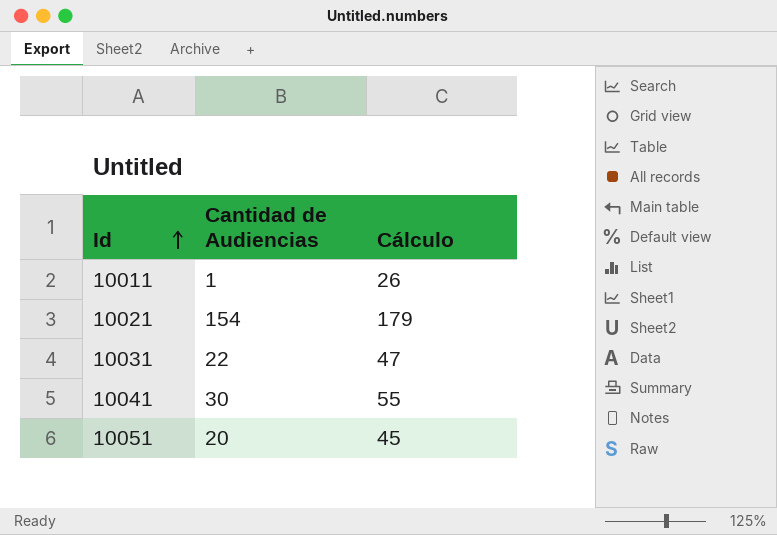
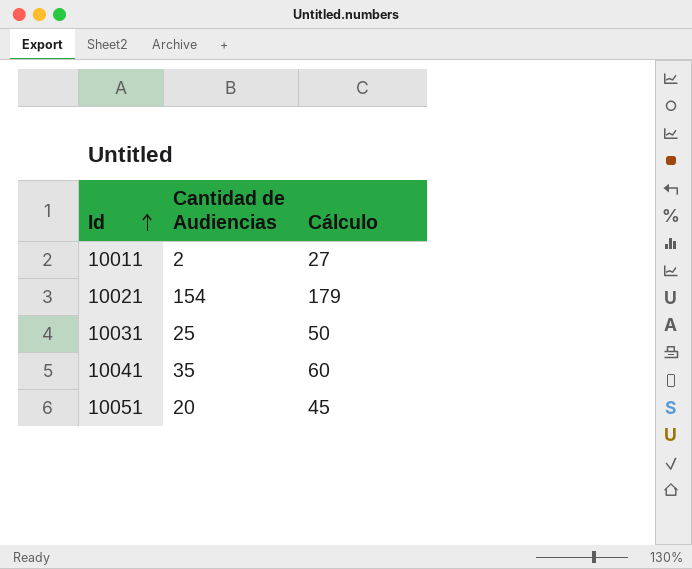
10011 | Cantidad de Audiencias: 1 -> 2
10011 | Cálculo: 26 -> 27
10031 | Cantidad de Audiencias: 22 -> 25
10031 | Cálculo: 47 -> 50
10041 | Cantidad de Audiencias: 30 -> 35
10041 | Cálculo: 55 -> 60

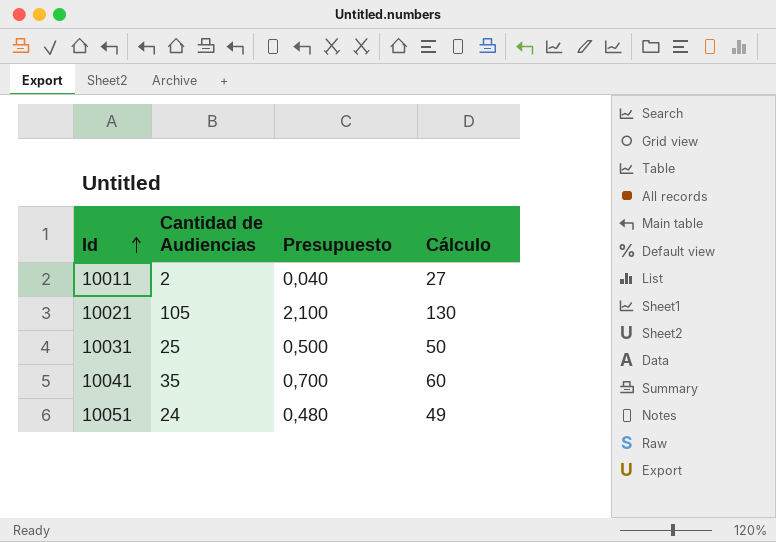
column Presupuesto | formula: none -> [Cantidad de Audiencias] * 0,02
10021 | Cantidad de Audiencias: 154 -> 105
10021 | Cálculo: 179 -> 130
10051 | Cantidad de Audiencias: 20 -> 24
10051 | Cálculo: 45 -> 49

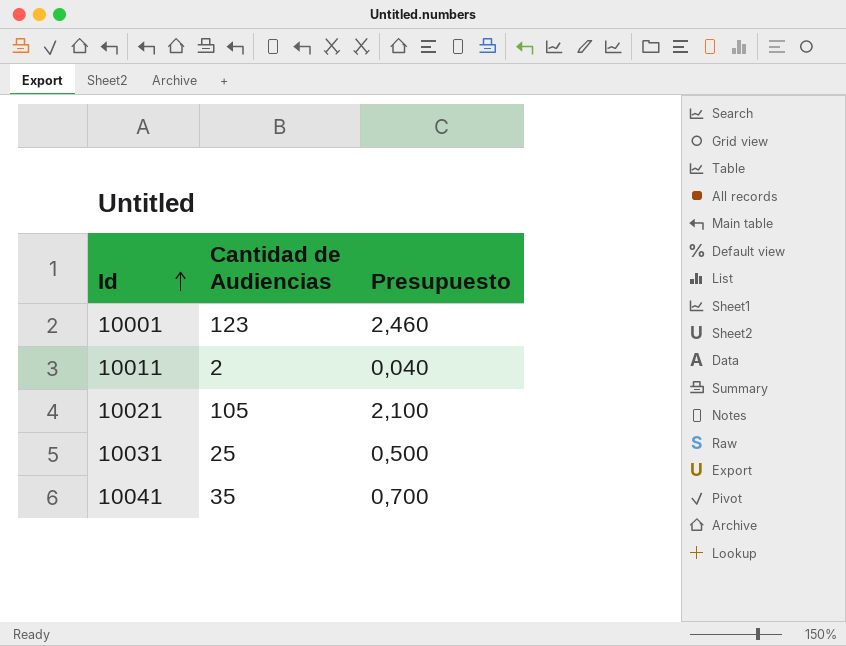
column Cálculo | formula: [Cantidad de Audiencias] + 25 -> none
row 10051: 24 | 0,480 | 49 -> none
row 10001: none -> 123 | 2,460

